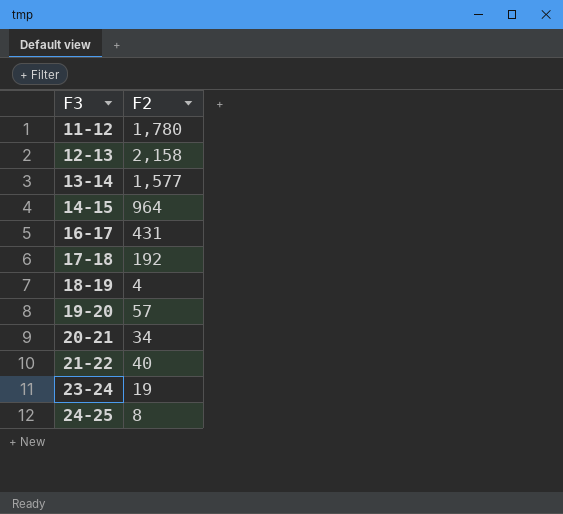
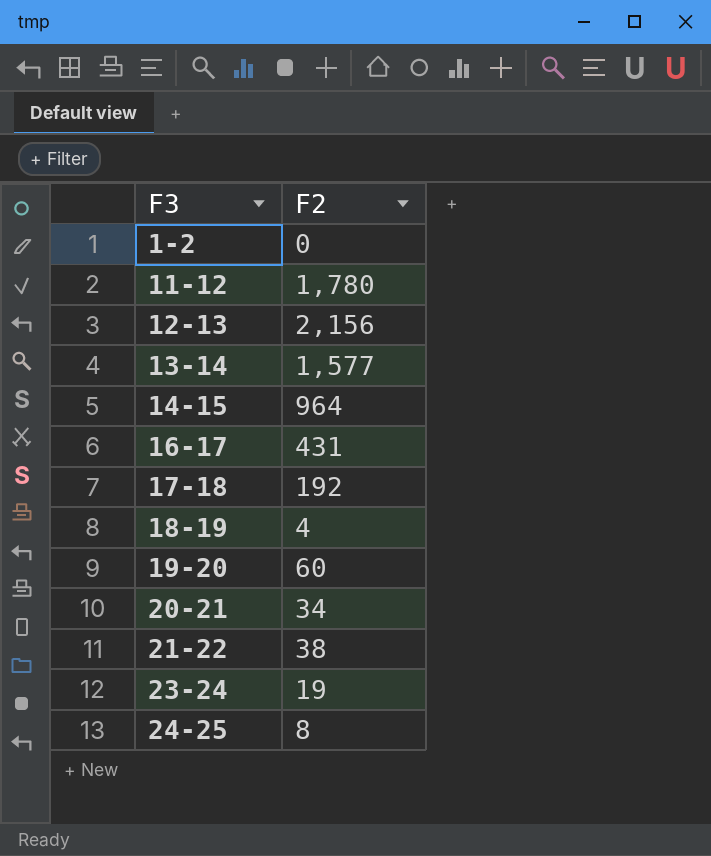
row 1-2: none -> 0
12-13 | F2: 2,158 -> 2,156
19-20 | F2: 57 -> 60
21-22 | F2: 40 -> 38

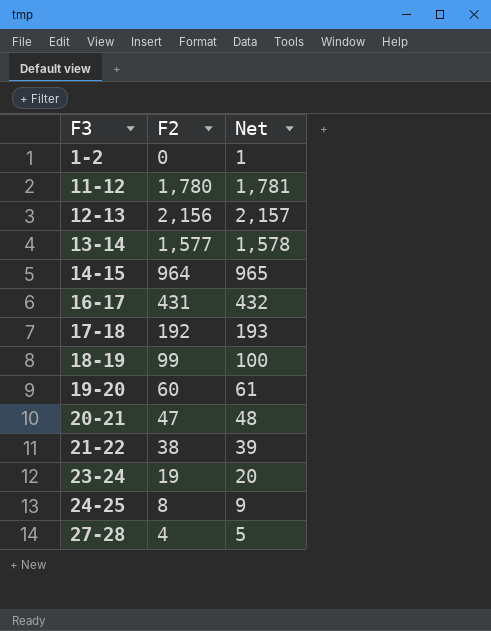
column Net | formula: none -> [F2] + 1
18-19 | F2: 4 -> 99
20-21 | F2: 34 -> 47
row 27-28: none -> 4 | 5

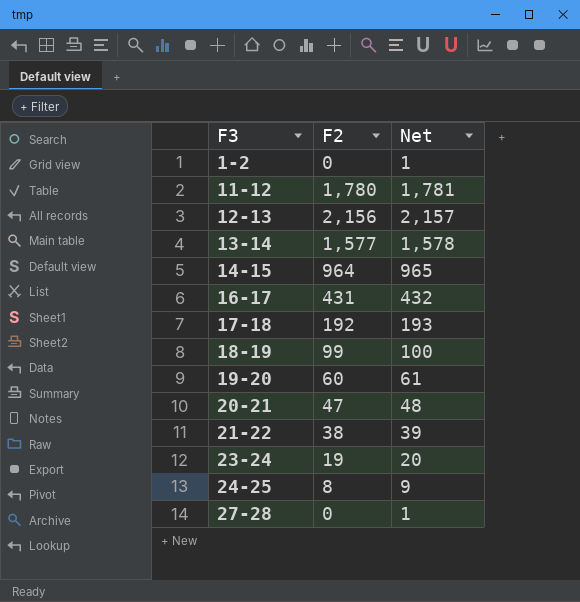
27-28 | F2: 4 -> 0
27-28 | Net: 5 -> 1

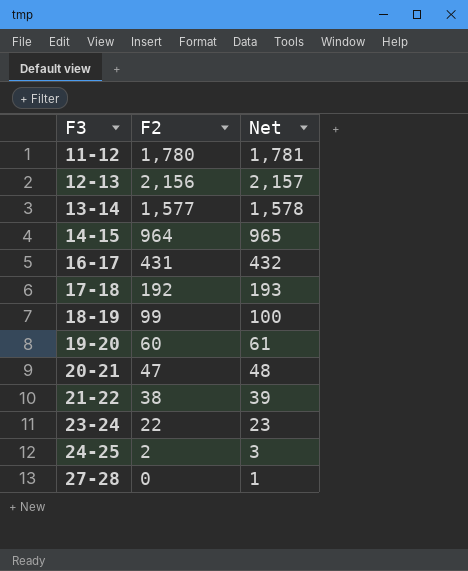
row 1-2: 0 | 1 -> none
23-24 | F2: 19 -> 22
23-24 | Net: 20 -> 23
24-25 | F2: 8 -> 2
24-25 | Net: 9 -> 3

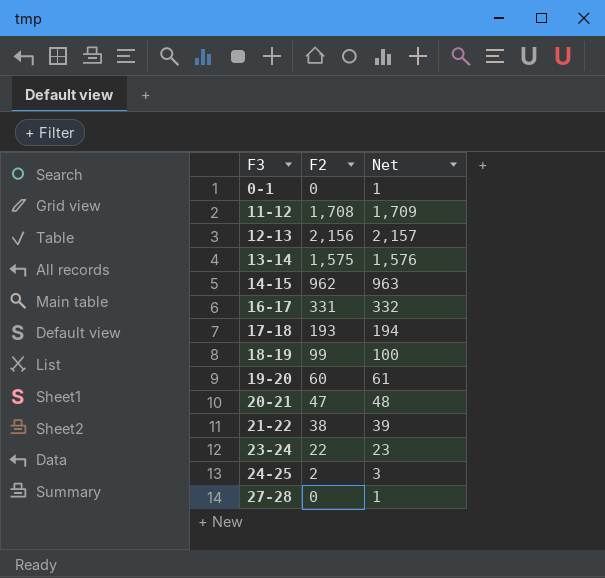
row 0-1: none -> 0 | 1
11-12 | F2: 1,780 -> 1,708
11-12 | Net: 1,781 -> 1,709
13-14 | F2: 1,577 -> 1,575
13-14 | Net: 1,578 -> 1,576
14-15 | F2: 964 -> 962
14-15 | Net: 965 -> 963
16-17 | F2: 431 -> 331
16-17 | Net: 432 -> 332
17-18 | F2: 192 -> 193
17-18 | Net: 193 -> 194

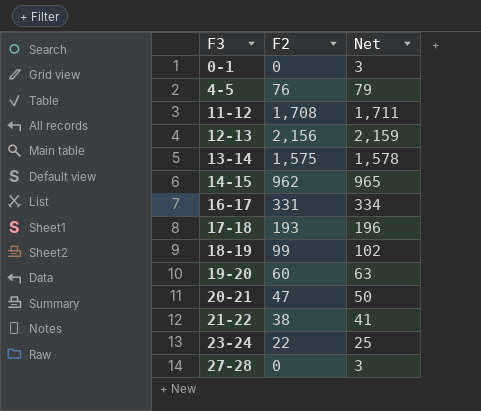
column Net | formula: [F2] + 1 -> [F2] + 3
row 24-25: 2 | 3 -> none
row 4-5: none -> 76 | 79

